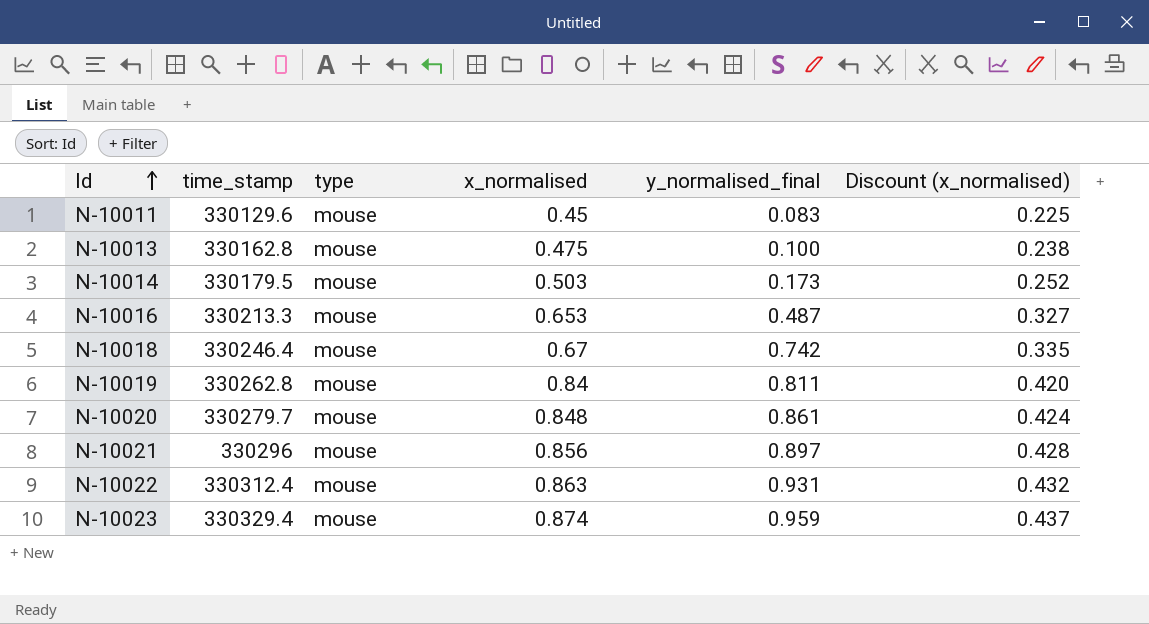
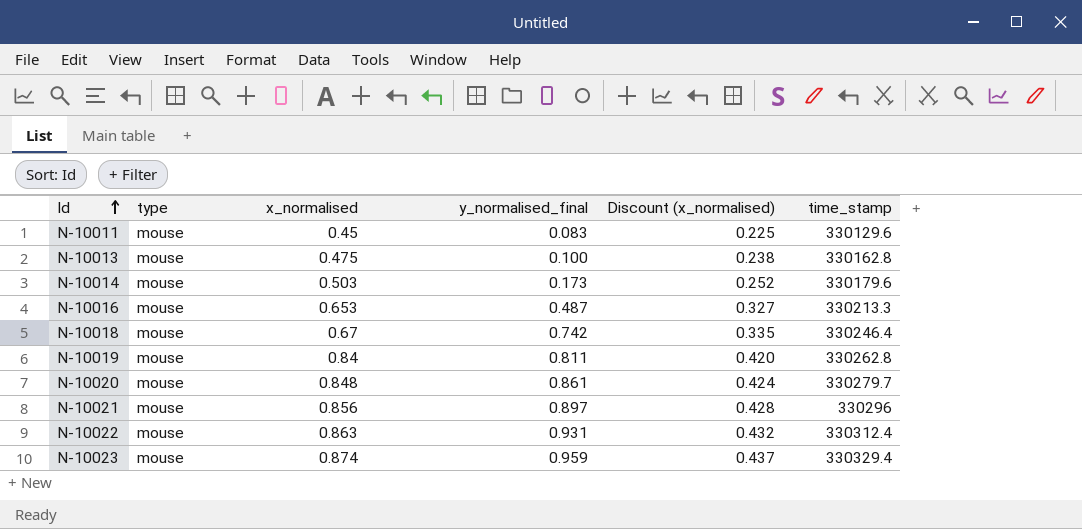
column time_stamp | position: 2 -> 6
N-10014 | time_stamp: 330179.5 -> 330179.6

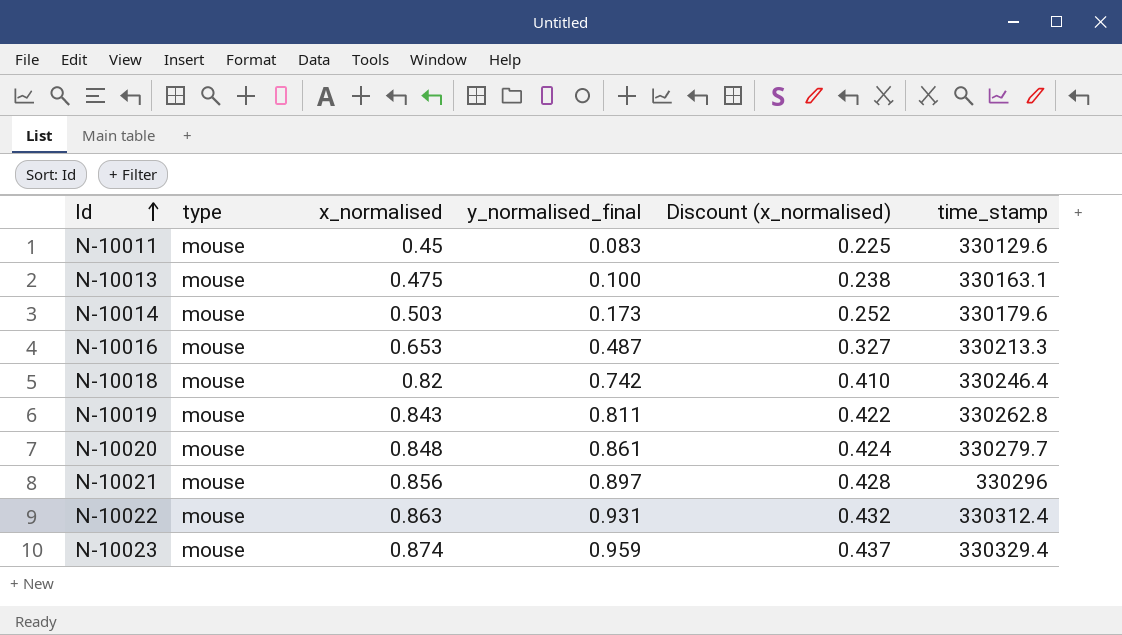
N-10013 | time_stamp: 330162.8 -> 330163.1
N-10018 | x_normalised: 0.67 -> 0.82
N-10018 | Discount (x_normalised): 0.335 -> 0.410
N-10019 | x_normalised: 0.84 -> 0.843
N-10019 | Discount (x_normalised): 0.420 -> 0.422

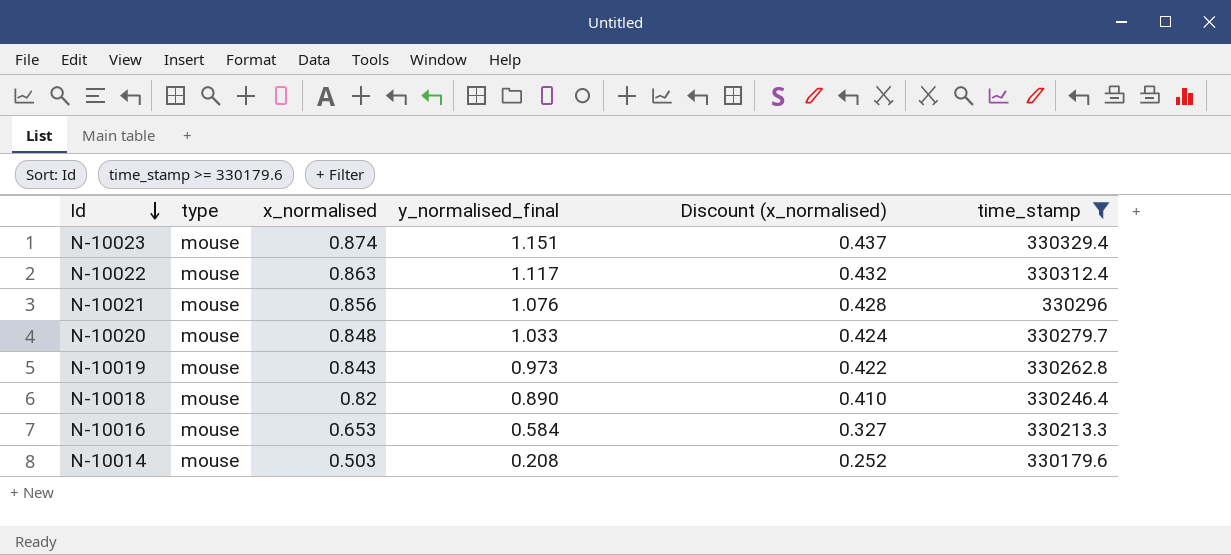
filter: none -> time_stamp >= 330179.6
row order: Id ascending -> Id descending
N-10023 | y_normalised_final: 0.959 -> 1.151
N-10022 | y_normalised_final: 0.931 -> 1.117
N-10021 | y_normalised_final: 0.897 -> 1.076
N-10020 | y_normalised_final: 0.861 -> 1.033
N-10019 | y_normalised_final: 0.811 -> 0.973
N-10018 | y_normalised_final: 0.742 -> 0.890
N-10016 | y_normalised_final: 0.487 -> 0.584
N-10014 | y_normalised_final: 0.173 -> 0.208

